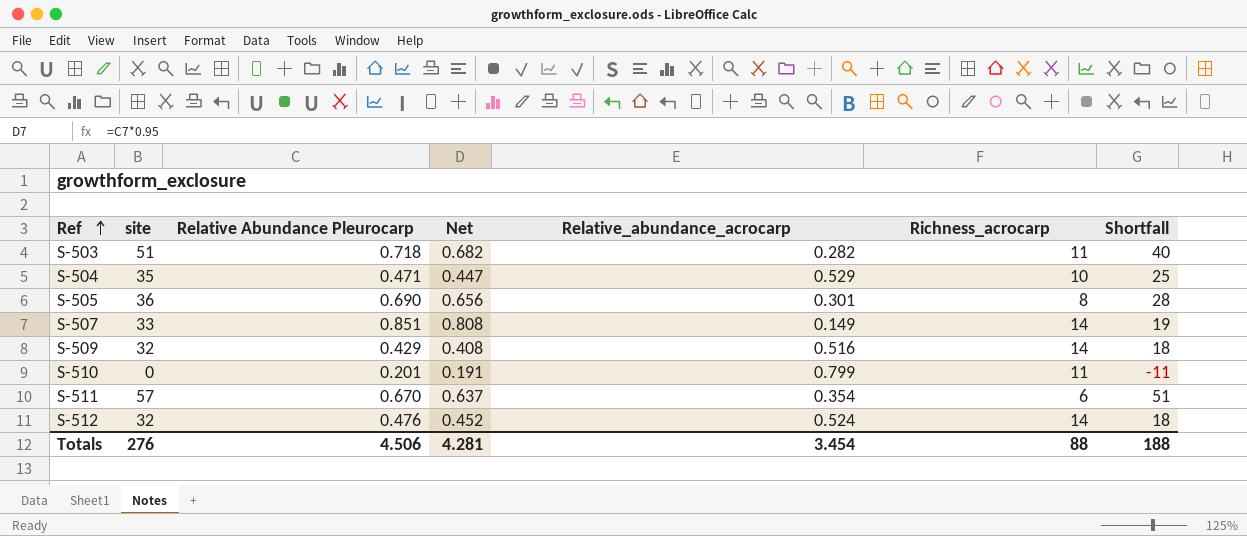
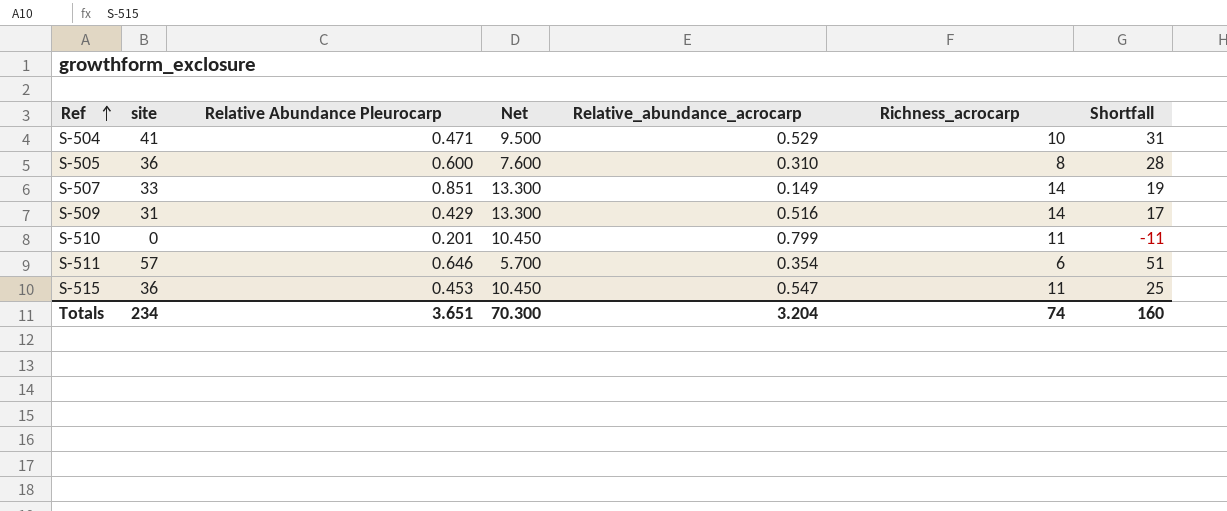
column Net | formula: [Relative Abundance Pleurocarp] * 0.95 -> [Richness_acrocarp] * 0.95
row S-503: 51 | 0.718 | 0.682 | 0.282 | 11 | 40 -> none
row S-512: 32 | 0.476 | 0.452 | 0.524 | 14 | 18 -> none
S-504 | site: 35 -> 41
S-504 | Shortfall: 25 -> 31
S-505 | Relative Abundance Pleurocarp: 0.690 -> 0.600
S-505 | Relative_abundance_acrocarp: 0.301 -> 0.310
S-509 | site: 32 -> 31
S-509 | Shortfall: 18 -> 17
S-511 | Relative Abundance Pleurocarp: 0.670 -> 0.646
row S-515: none -> 36 | 0.453 | 10.450 | 0.547 | 11 | 25
Totals | site: 276 -> 234
Totals | Relative Abundance Pleurocarp: 4.506 -> 3.651
Totals | Net: 4.281 -> 70.300
Totals | Relative_abundance_acrocarp: 3.454 -> 3.204
Totals | Richness_acrocarp: 88 -> 74
Totals | Shortfall: 188 -> 160

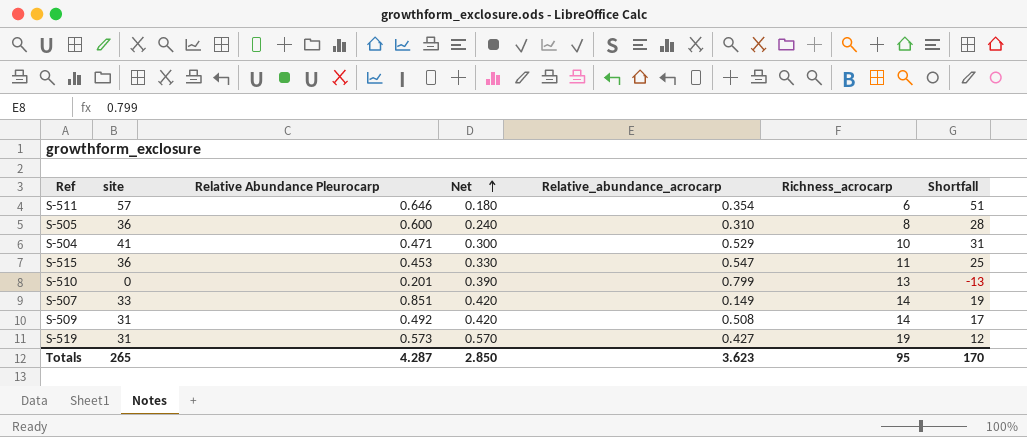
row order: Ref ascending -> Net ascending
column Net | formula: [Richness_acrocarp] * 0.95 -> [Richness_acrocarp] * 0.03
S-510 | Richness_acrocarp: 11 -> 13
S-510 | Shortfall: -11 -> -13
S-509 | Relative Abundance Pleurocarp: 0.429 -> 0.492
S-509 | Relative_abundance_acrocarp: 0.516 -> 0.508
row S-519: none -> 31 | 0.573 | 0.570 | 0.427 | 19 | 12
Totals | site: 234 -> 265
Totals | Relative Abundance Pleurocarp: 3.651 -> 4.287
Totals | Net: 70.300 -> 2.850
Totals | Relative_abundance_acrocarp: 3.204 -> 3.623
Totals | Richness_acrocarp: 74 -> 95
Totals | Shortfall: 160 -> 170

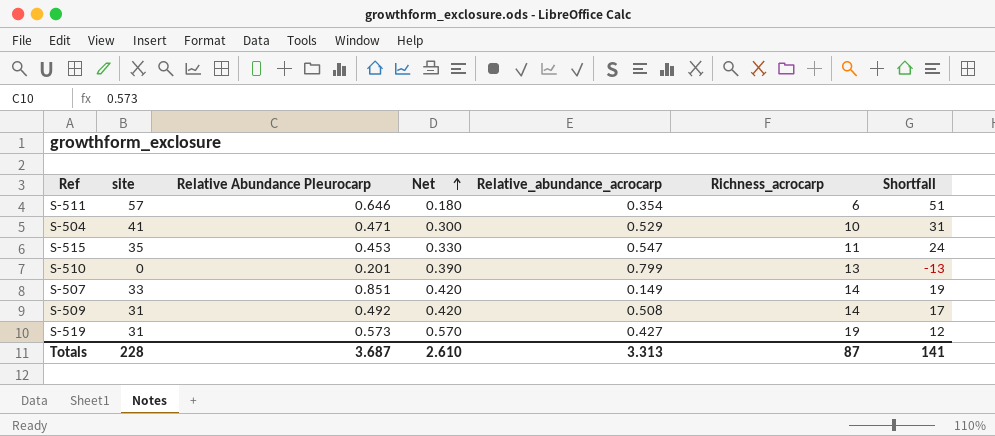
row S-505: 36 | 0.600 | 0.240 | 0.310 | 8 | 28 -> none
S-515 | site: 36 -> 35
S-515 | Shortfall: 25 -> 24
Totals | site: 265 -> 228
Totals | Relative Abundance Pleurocarp: 4.287 -> 3.687
Totals | Net: 2.850 -> 2.610
Totals | Relative_abundance_acrocarp: 3.623 -> 3.313
Totals | Richness_acrocarp: 95 -> 87
Totals | Shortfall: 170 -> 141

